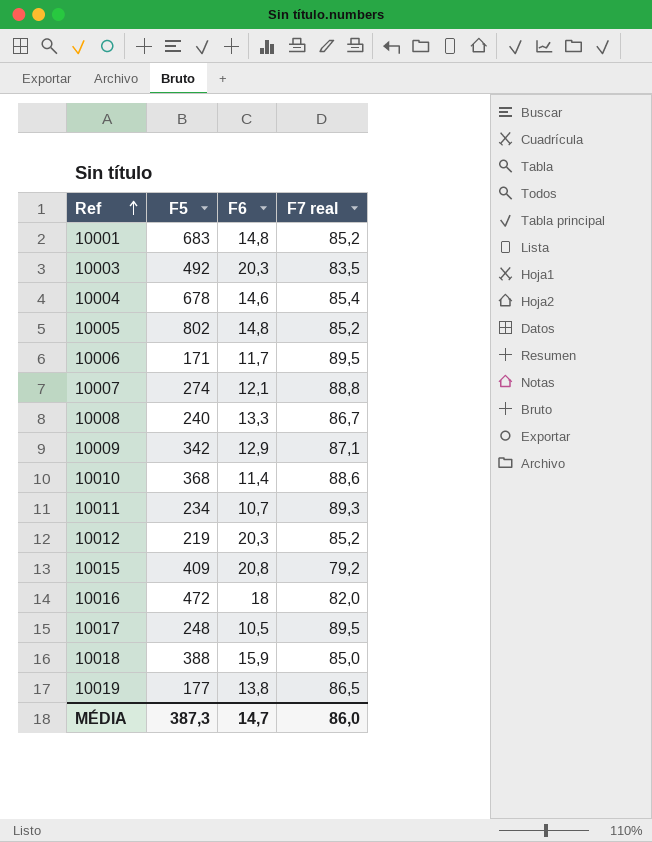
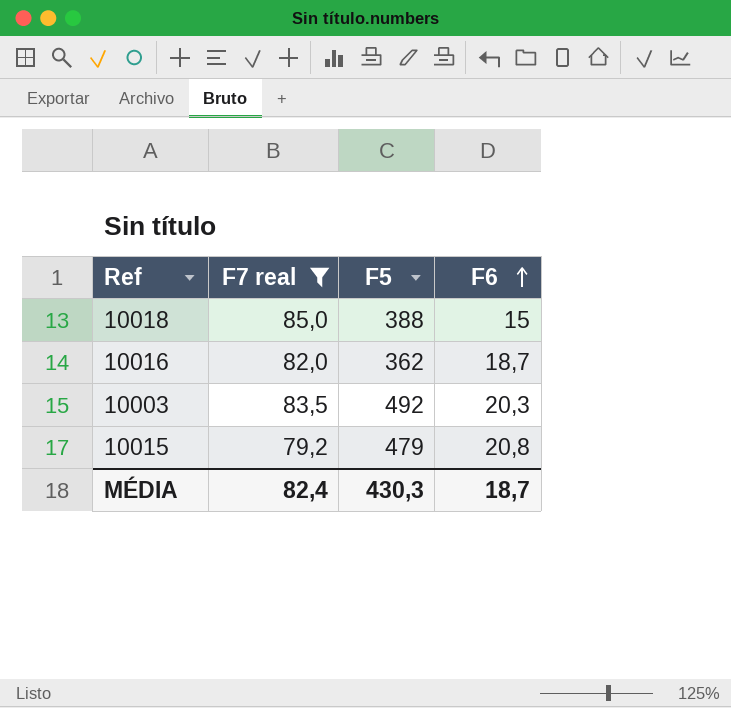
filter: none -> F7 real <= 85,0
row order: Ref ascending -> F6 ascending
column F7 real | position: 4 -> 2
10018 | F6: 15,9 -> 15
10016 | F5: 472 -> 362
10016 | F6: 18 -> 18,7
10015 | F5: 409 -> 479
MÉDIA | F7 real: 86,0 -> 82,4
MÉDIA | F5: 387,3 -> 430,3
MÉDIA | F6: 14,7 -> 18,7

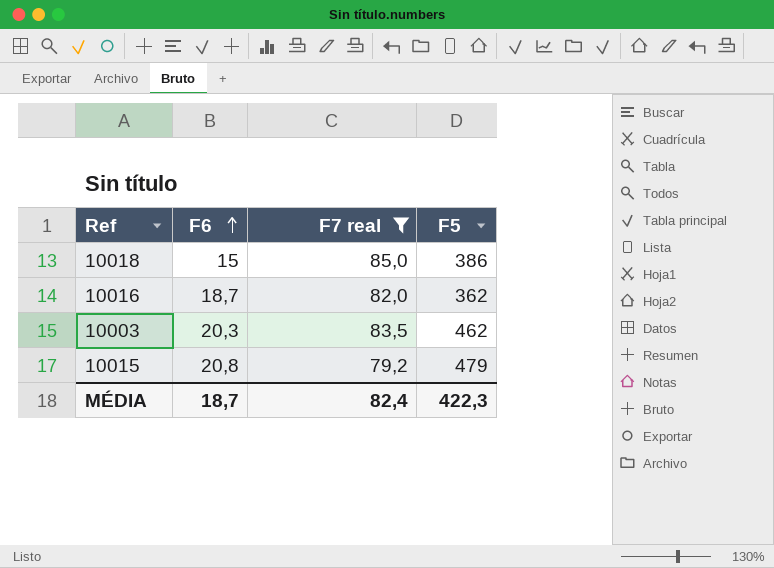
column F6 | position: 4 -> 2
10018 | F5: 388 -> 386
10003 | F5: 492 -> 462
MÉDIA | F5: 430,3 -> 422,3

